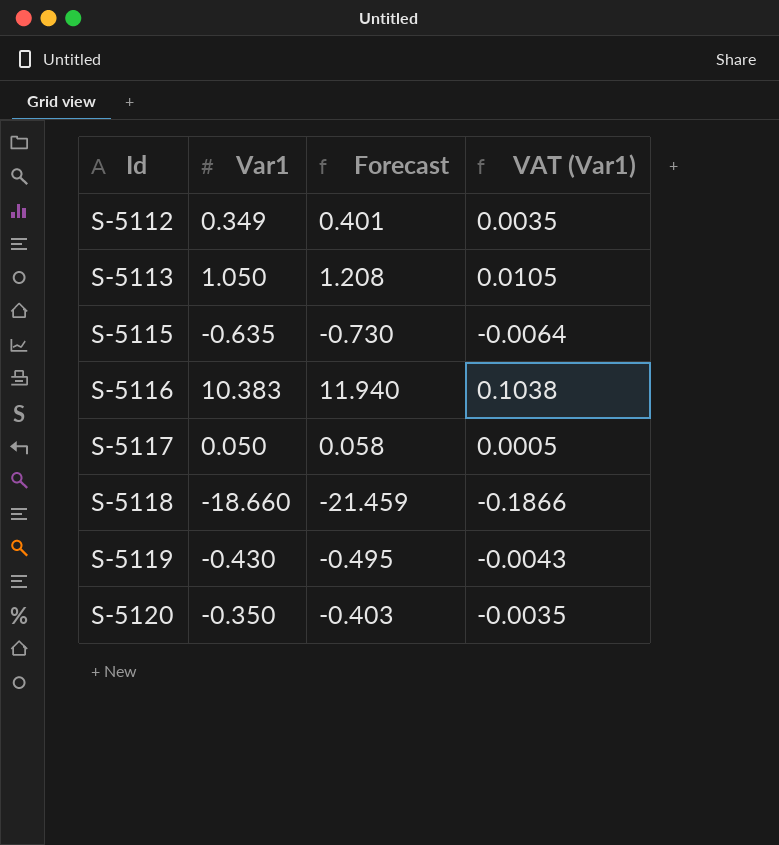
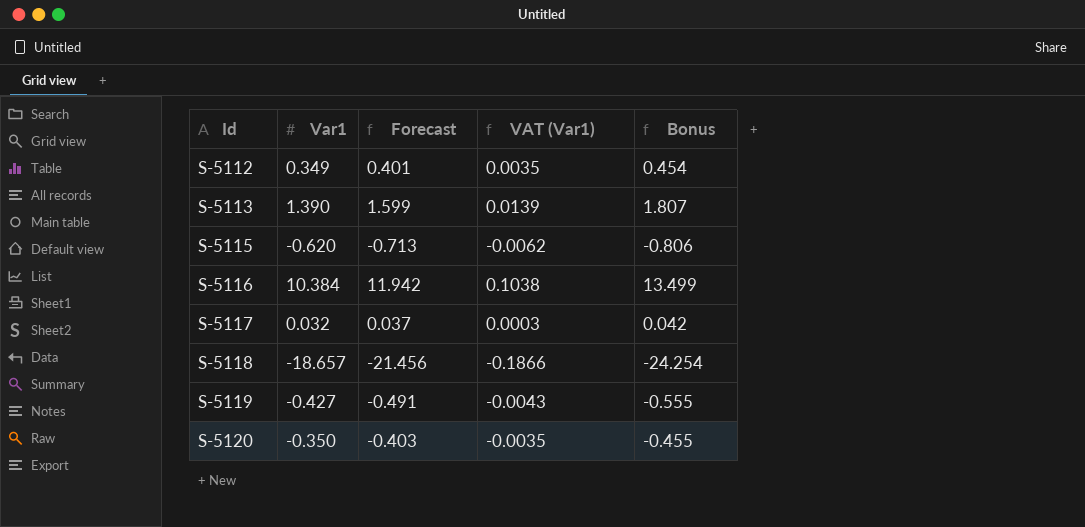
column Bonus | formula: none -> [Var1] * 1.3
S-5113 | Var1: 1.050 -> 1.390
S-5113 | Forecast: 1.208 -> 1.599
S-5113 | VAT (Var1): 0.0105 -> 0.0139
S-5115 | Var1: -0.635 -> -0.620
S-5115 | Forecast: -0.730 -> -0.713
S-5115 | VAT (Var1): -0.0064 -> -0.0062
S-5116 | Var1: 10.383 -> 10.384
S-5116 | Forecast: 11.940 -> 11.942
S-5117 | Var1: 0.050 -> 0.032
S-5117 | Forecast: 0.058 -> 0.037
S-5117 | VAT (Var1): 0.0005 -> 0.0003
S-5118 | Var1: -18.660 -> -18.657
S-5118 | Forecast: -21.459 -> -21.456
S-5119 | Var1: -0.430 -> -0.427
S-5119 | Forecast: -0.495 -> -0.491

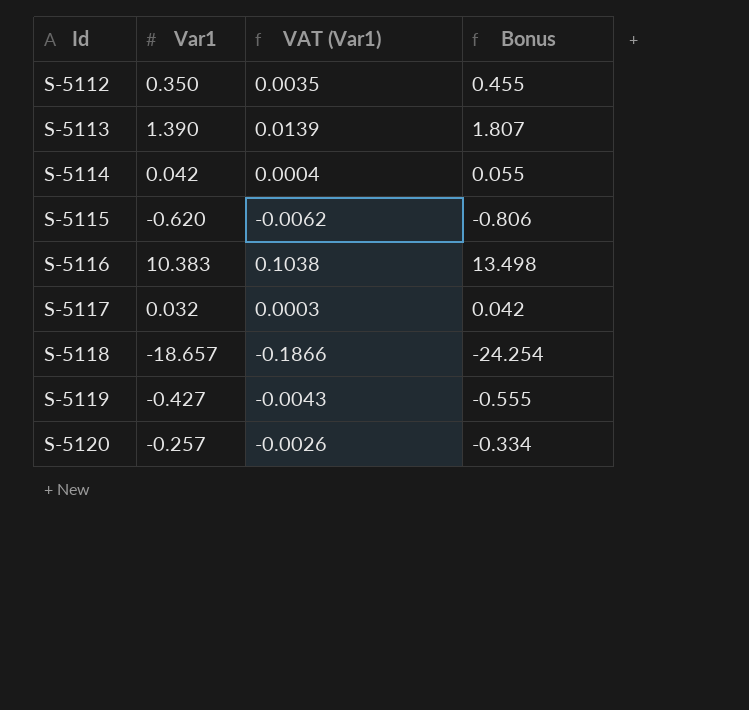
column Forecast | formula: [Var1] * 1.15 -> none
S-5112 | Var1: 0.349 -> 0.350
S-5112 | Bonus: 0.454 -> 0.455
row S-5114: none -> 0.042 | 0.0004 | 0.055
S-5116 | Var1: 10.384 -> 10.383
S-5116 | Bonus: 13.499 -> 13.498
S-5120 | Var1: -0.350 -> -0.257
S-5120 | VAT (Var1): -0.0035 -> -0.0026
S-5120 | Bonus: -0.455 -> -0.334

